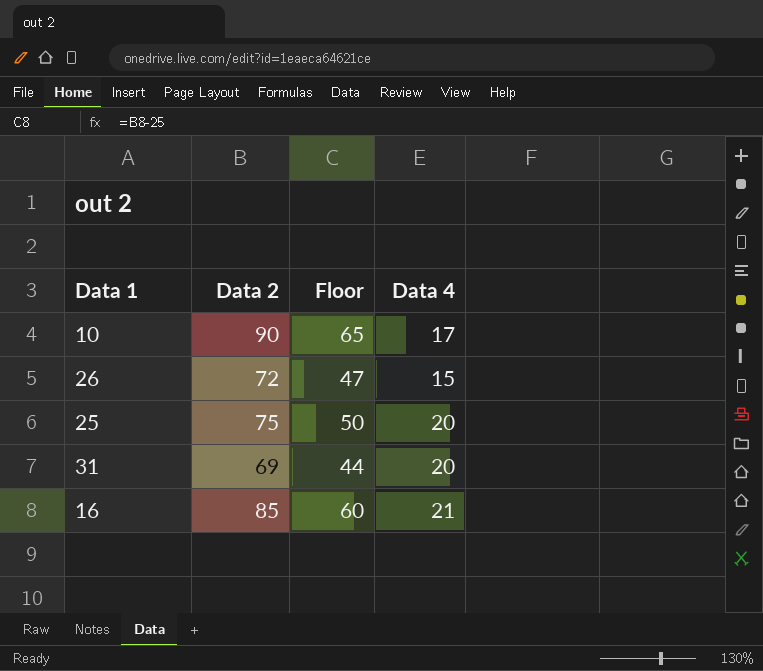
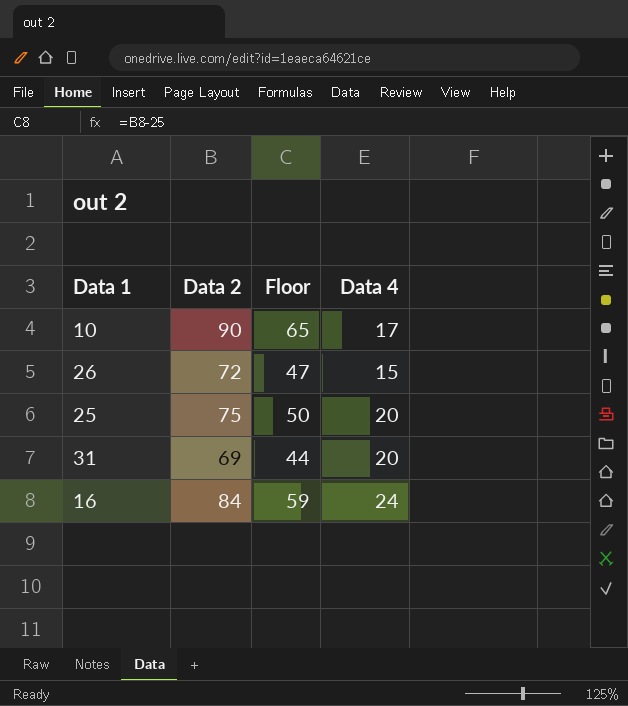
16 | Data 2: 85 -> 84
16 | Floor: 60 -> 59
16 | Data 4: 21 -> 24

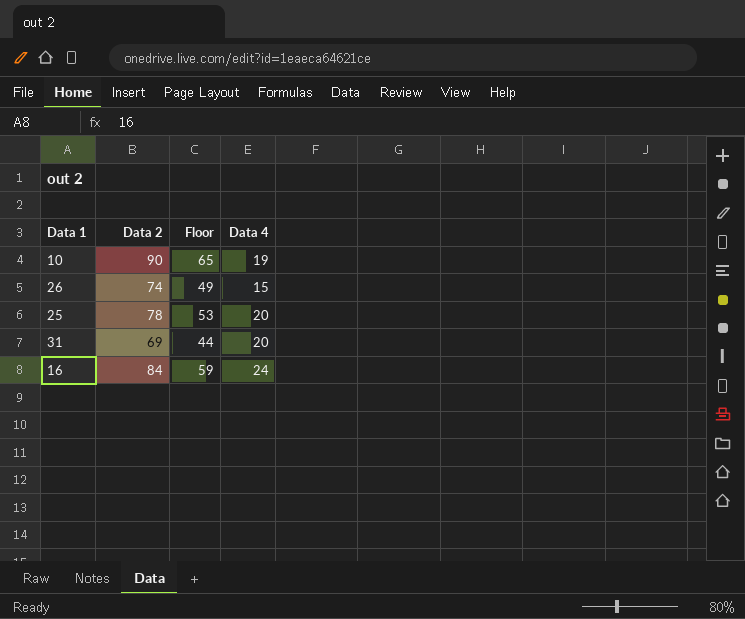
10 | Data 4: 17 -> 19
26 | Data 2: 72 -> 74
26 | Floor: 47 -> 49
25 | Data 2: 75 -> 78
25 | Floor: 50 -> 53

